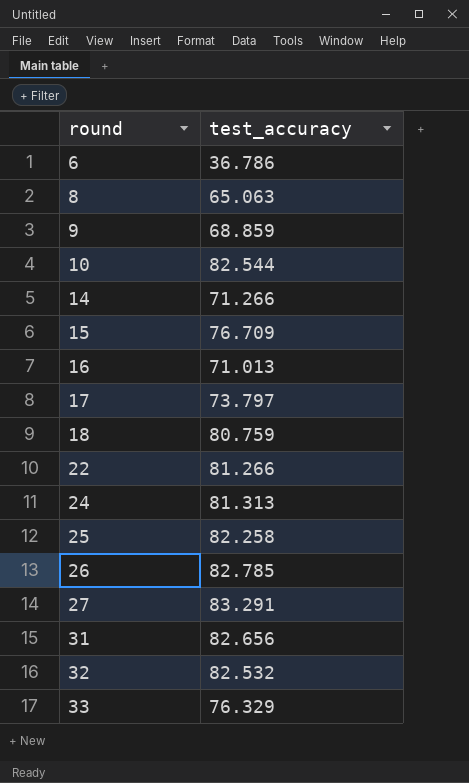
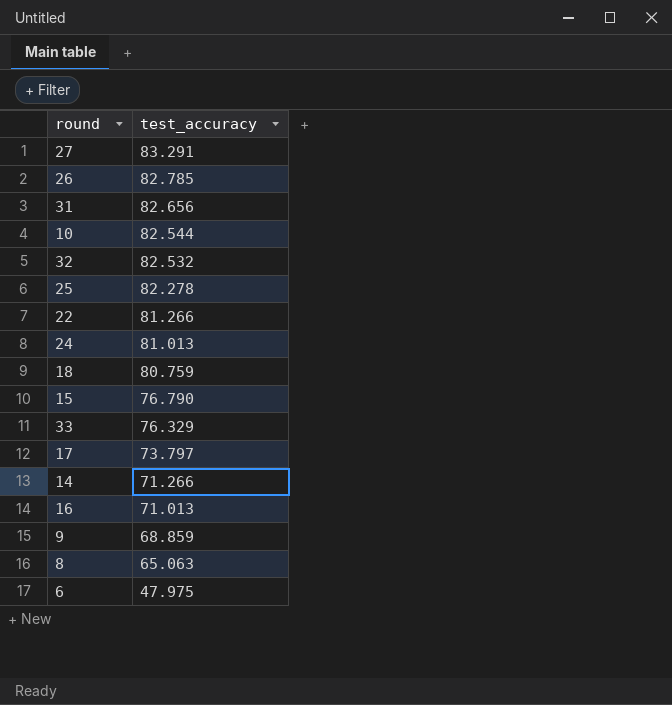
row order: round ascending -> test_accuracy descending
25 | test_accuracy: 82.258 -> 82.278
24 | test_accuracy: 81.313 -> 81.013
15 | test_accuracy: 76.709 -> 76.790
6 | test_accuracy: 36.786 -> 47.975

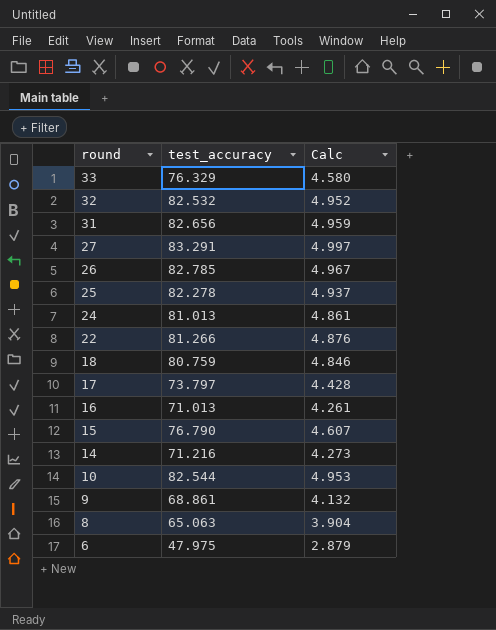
row order: test_accuracy descending -> round descending
column Calc | formula: none -> [test_accuracy] * 0.06
14 | test_accuracy: 71.266 -> 71.216
9 | test_accuracy: 68.859 -> 68.861

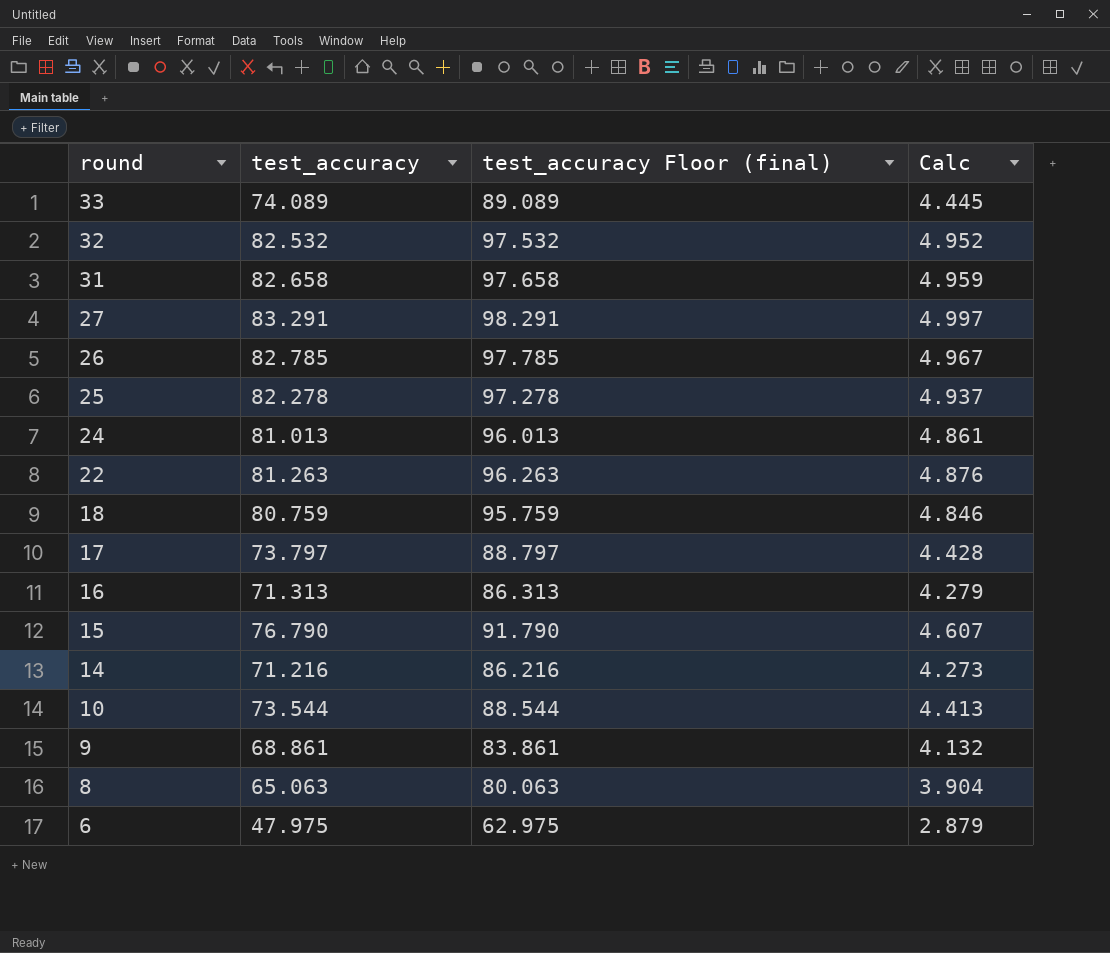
column test_accuracy Floor (final) | formula: none -> [test_accuracy] + 15
33 | test_accuracy: 76.329 -> 74.089
33 | Calc: 4.580 -> 4.445
31 | test_accuracy: 82.656 -> 82.658
22 | test_accuracy: 81.266 -> 81.263
16 | test_accuracy: 71.013 -> 71.313
16 | Calc: 4.261 -> 4.279
10 | test_accuracy: 82.544 -> 73.544
10 | Calc: 4.953 -> 4.413

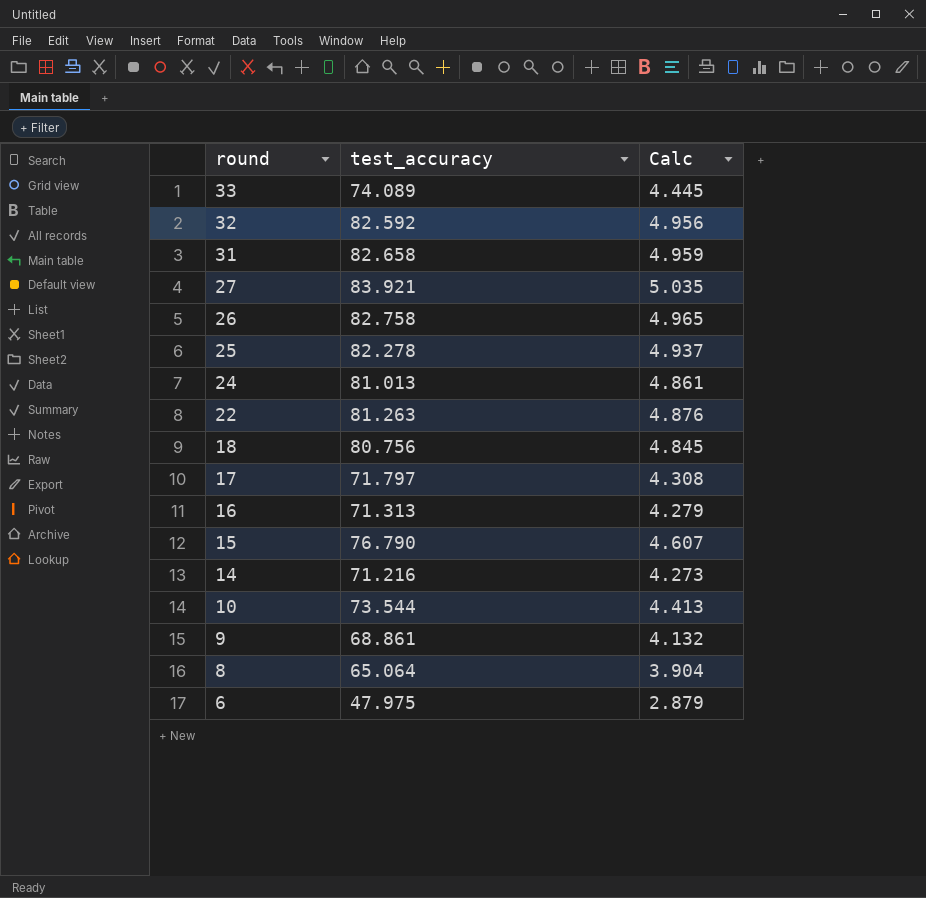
column test_accuracy Floor (final) | formula: [test_accuracy] + 15 -> none
32 | test_accuracy: 82.532 -> 82.592
32 | Calc: 4.952 -> 4.956
27 | test_accuracy: 83.291 -> 83.921
27 | Calc: 4.997 -> 5.035
26 | test_accuracy: 82.785 -> 82.758
26 | Calc: 4.967 -> 4.965
18 | test_accuracy: 80.759 -> 80.756
18 | Calc: 4.846 -> 4.845
17 | test_accuracy: 73.797 -> 71.797
17 | Calc: 4.428 -> 4.308
8 | test_accuracy: 65.063 -> 65.064

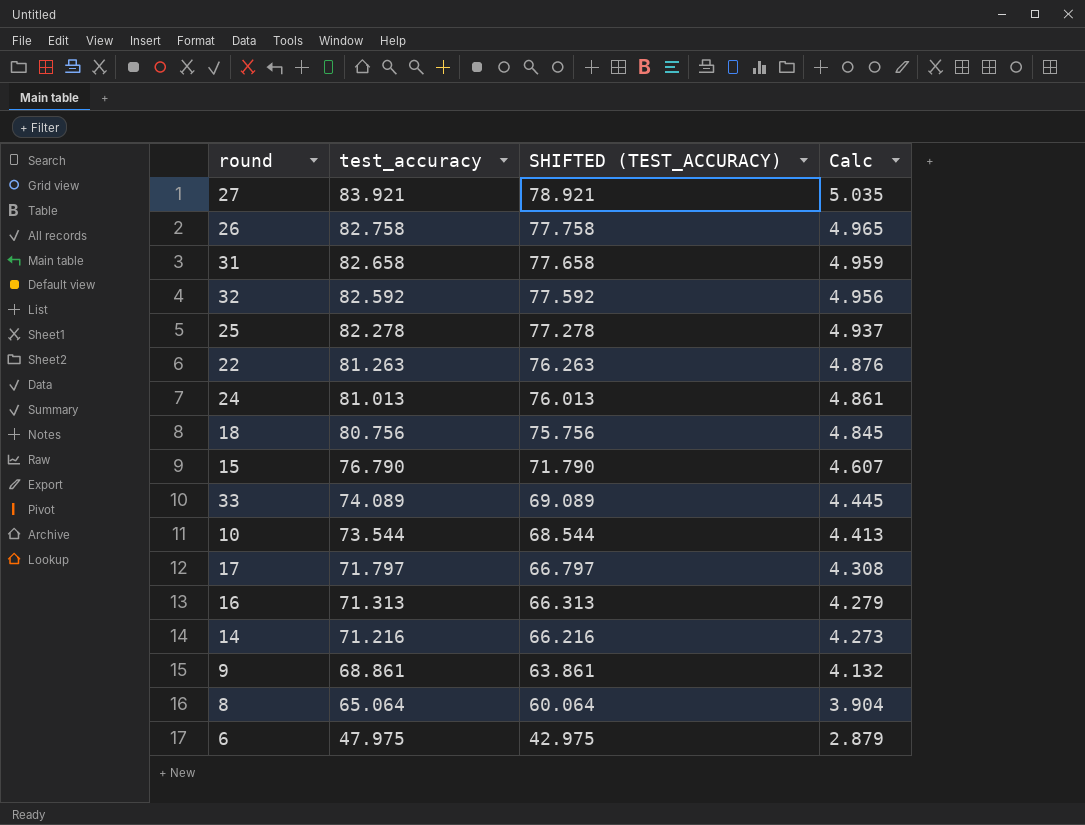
row order: round descending -> test_accuracy descending
column SHIFTED (TEST_ACCURACY) | formula: none -> [test_accuracy] - 5

